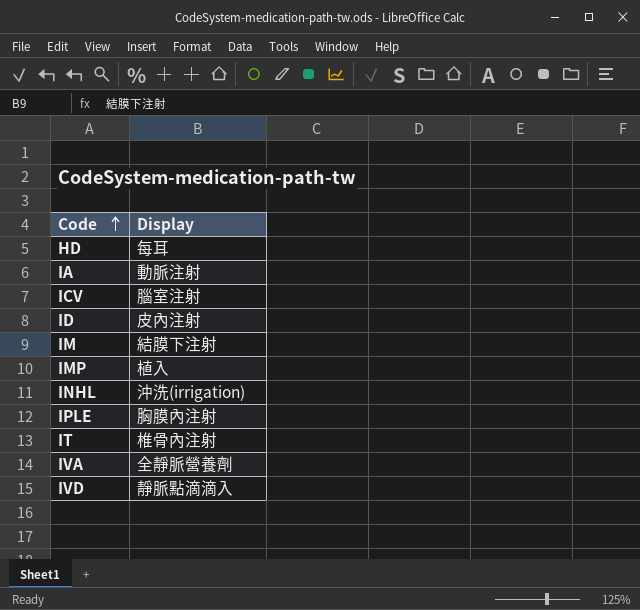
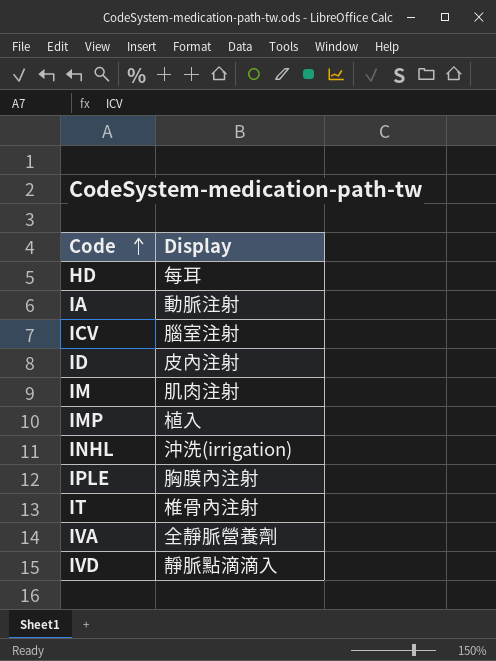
IM | Display: 結膜下注射 -> 肌肉注射

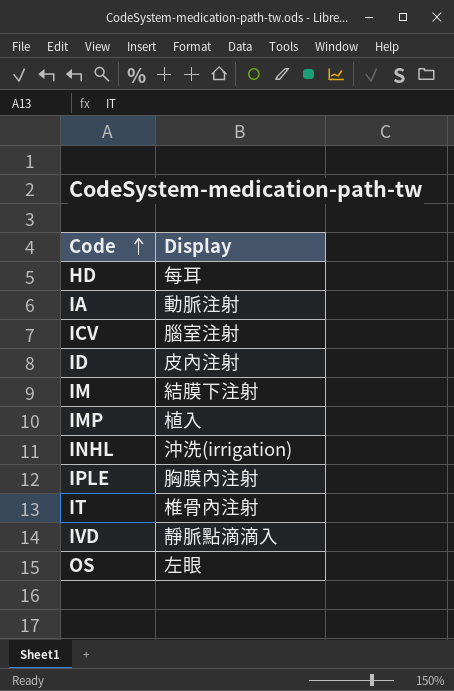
row IVA: 全靜脈營養劑 -> none
IM | Display: 肌肉注射 -> 結膜下注射
row OS: none -> 左眼

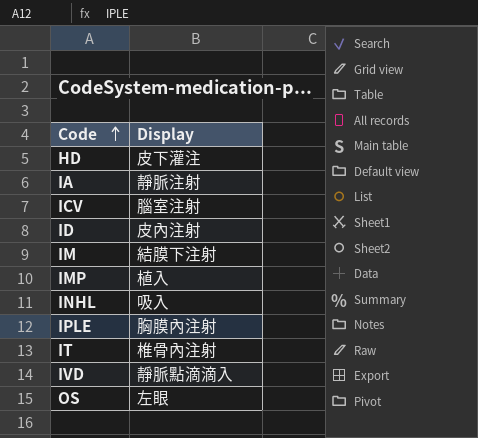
HD | Display: 每耳 -> 皮下灌注
IA | Display: 動脈注射 -> 靜脈注射
INHL | Display: 沖洗(irrigation) -> 吸入

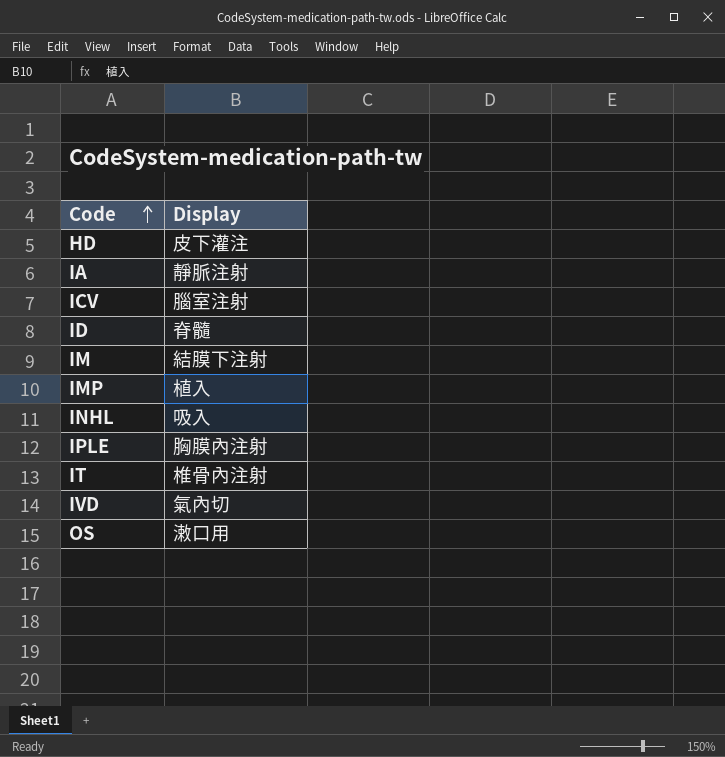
ID | Display: 皮內注射 -> 脊髓
IVD | Display: 靜脈點滴滴入 -> 氣內切
OS | Display: 左眼 -> 潄口用

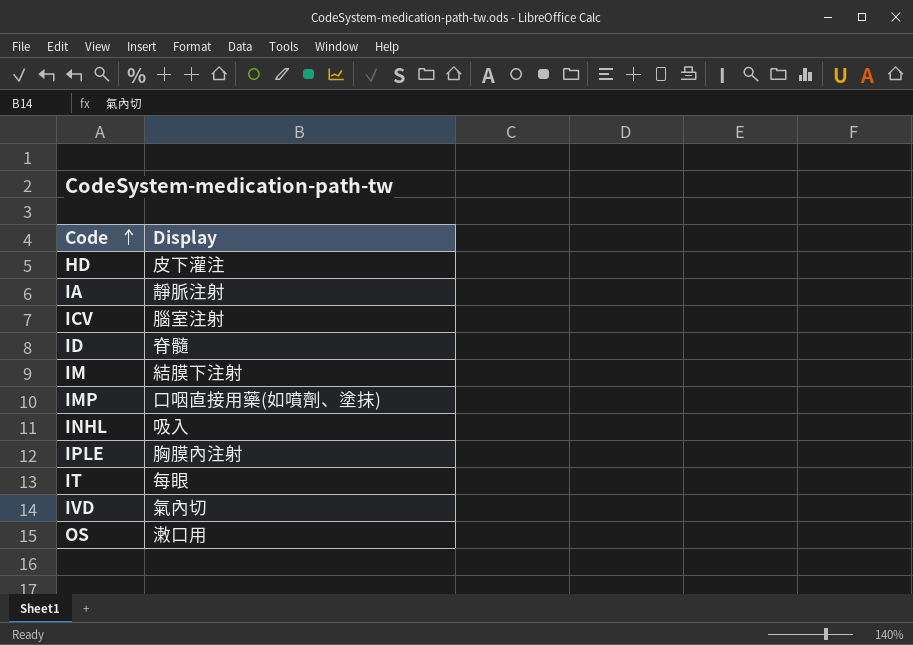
IMP | Display: 植入 -> 口咽直接用藥(如噴劑、塗抹)
IT | Display: 椎骨內注射 -> 每眼

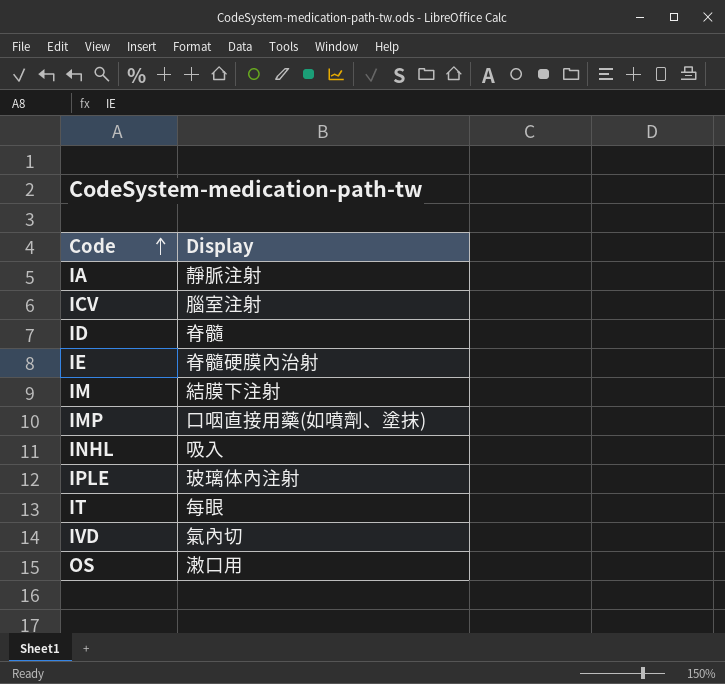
row HD: 皮下灌注 -> none
row IE: none -> 脊髓硬膜內治射
IPLE | Display: 胸膜內注射 -> 玻璃体內注射

